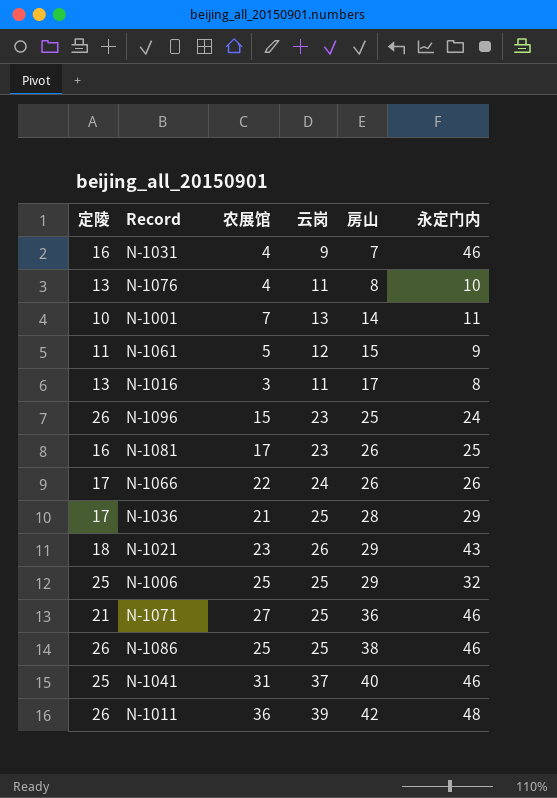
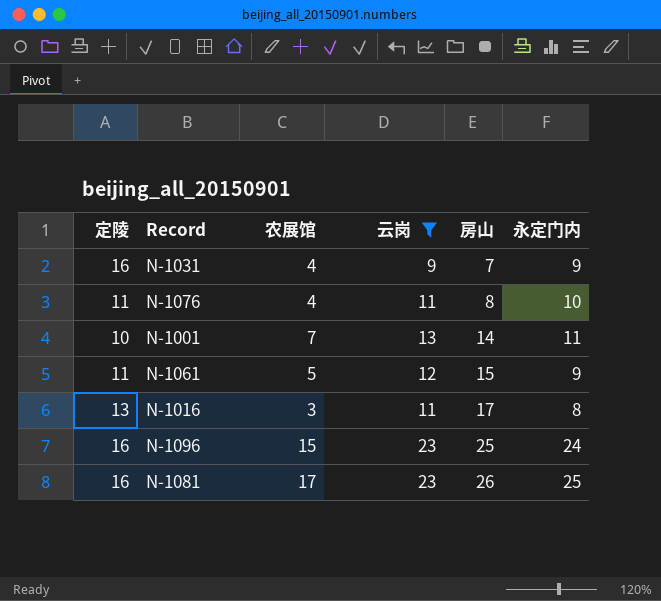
filter: none -> 云岗 <= 23
N-1031 | 永定门内: 46 -> 9
N-1076 | 定陵: 13 -> 11
N-1096 | 定陵: 26 -> 16

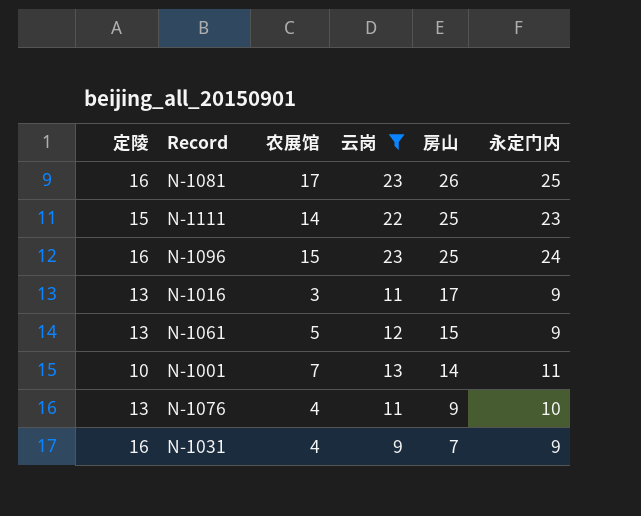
row order: 房山 ascending -> 房山 descending
row N-1111: none -> 15 | 14 | 22 | 25 | 23
N-1016 | 永定门内: 8 -> 9
N-1061 | 定陵: 11 -> 13
N-1076 | 定陵: 11 -> 13
N-1076 | 房山: 8 -> 9

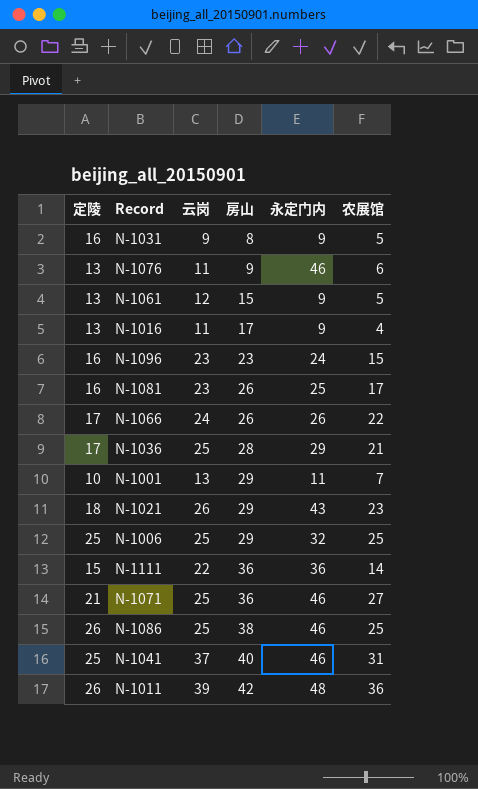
filter: 云岗 <= 23 -> none
row order: 房山 descending -> 房山 ascending
column 农展馆 | position: 3 -> 6
N-1031 | 房山: 7 -> 8
N-1031 | 农展馆: 4 -> 5
N-1076 | 永定门内: 10 -> 46
N-1076 | 农展馆: 4 -> 6
N-1016 | 农展馆: 3 -> 4
N-1096 | 房山: 25 -> 23
N-1001 | 房山: 14 -> 29
N-1111 | 房山: 25 -> 36
N-1111 | 永定门内: 23 -> 36

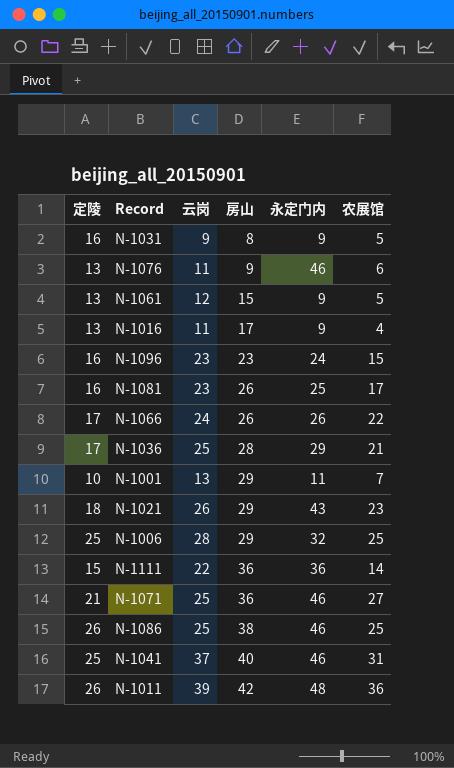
N-1006 | 云岗: 25 -> 28

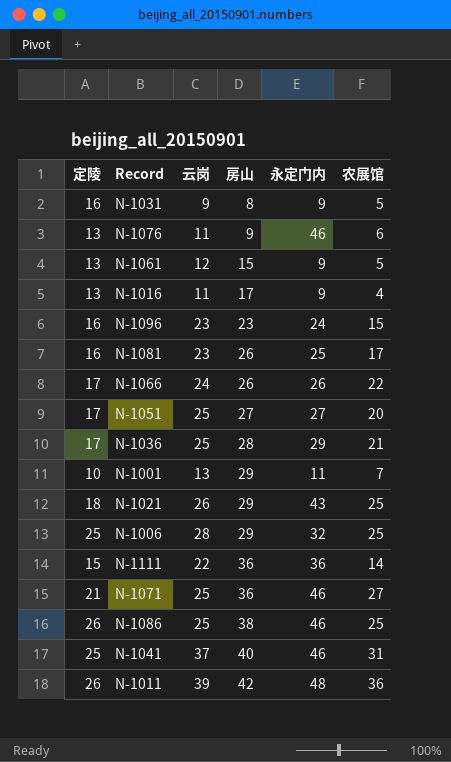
row N-1051: none -> 17 | 25 | 27 | 27 | 20
N-1021 | 农展馆: 23 -> 25

